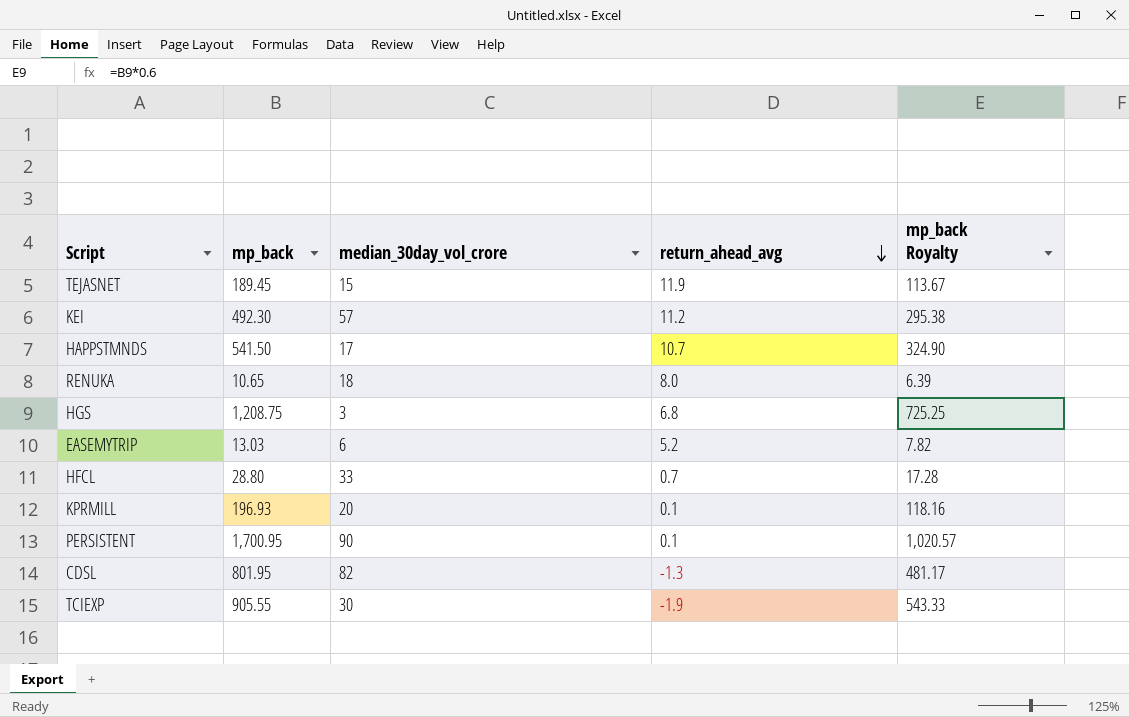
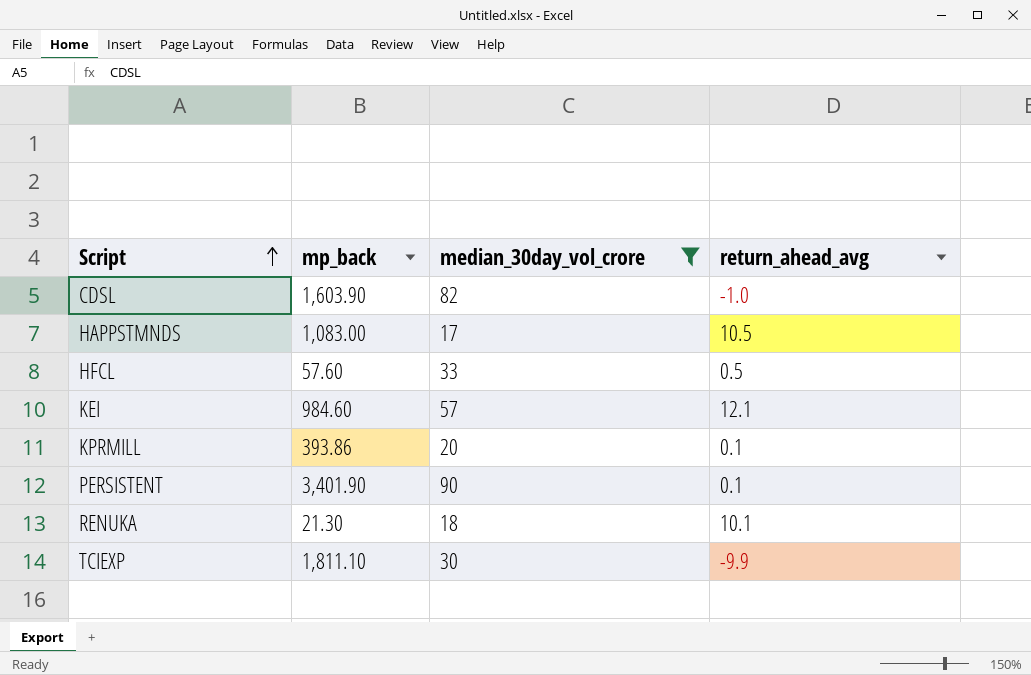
filter: none -> median_30day_vol_crore >= 17
row order: return_ahead_avg descending -> Script ascending
column mp_back Royalty | formula: [mp_back] * 0.6 -> none
CDSL | mp_back: 801.95 -> 1,603.90
CDSL | return_ahead_avg: -1.3 -> -1.0
HAPPSTMNDS | mp_back: 541.50 -> 1,083.00
HAPPSTMNDS | return_ahead_avg: 10.7 -> 10.5
HFCL | mp_back: 28.80 -> 57.60
HFCL | return_ahead_avg: 0.7 -> 0.5
KEI | mp_back: 492.30 -> 984.60
KEI | return_ahead_avg: 11.2 -> 12.1
KPRMILL | mp_back: 196.93 -> 393.86
PERSISTENT | mp_back: 1,700.95 -> 3,401.90
RENUKA | mp_back: 10.65 -> 21.30
RENUKA | return_ahead_avg: 8.0 -> 10.1
TCIEXP | mp_back: 905.55 -> 1,811.10
TCIEXP | return_ahead_avg: -1.9 -> -9.9

